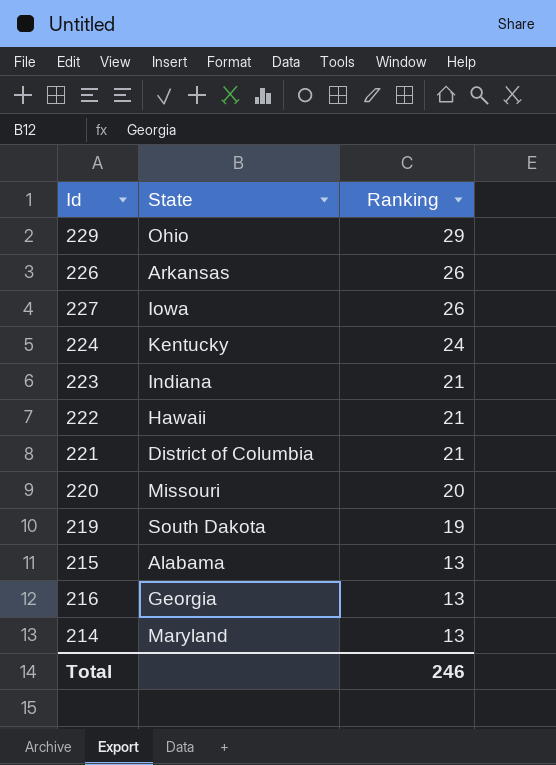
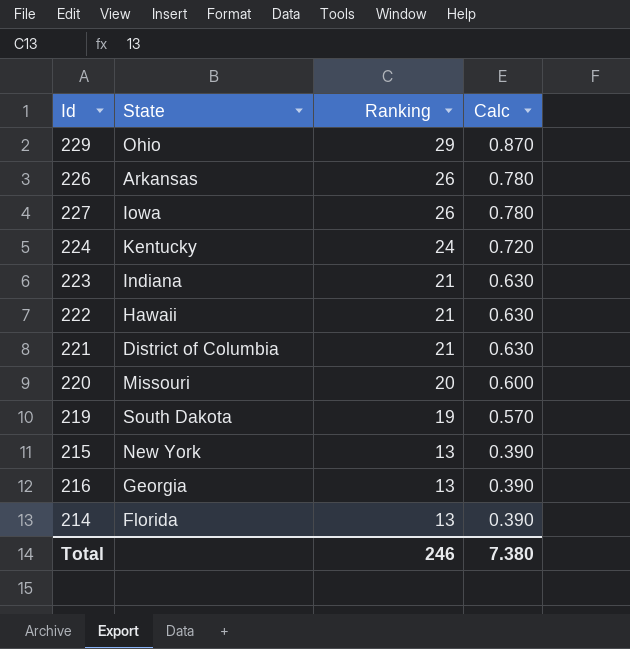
column Calc | formula: none -> [Ranking] * 0.03
215 | State: Alabama -> New York
214 | State: Maryland -> Florida

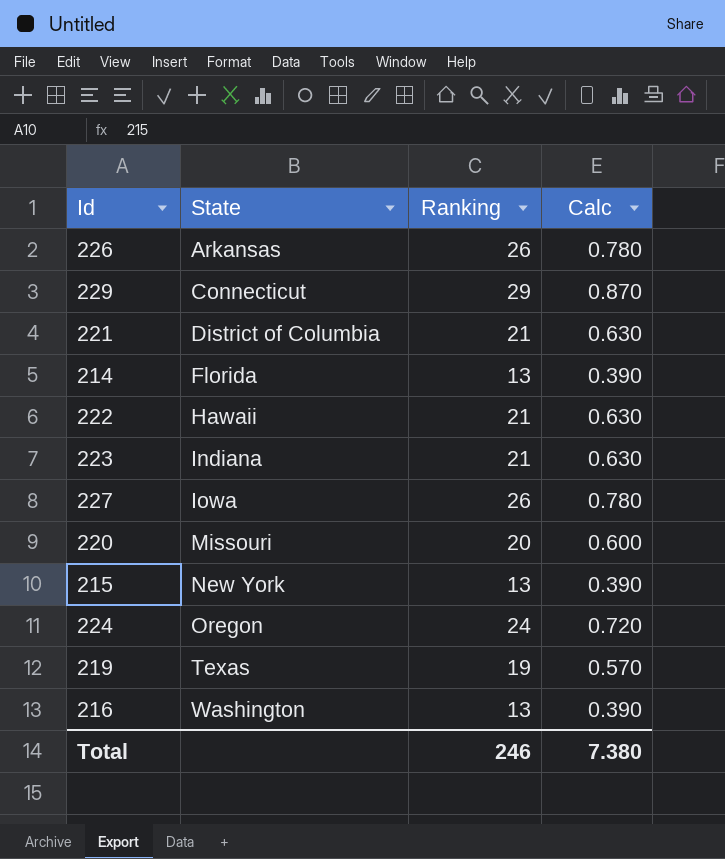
row order: Ranking descending -> State ascending
229 | State: Ohio -> Connecticut
224 | State: Kentucky -> Oregon
219 | State: South Dakota -> Texas
216 | State: Georgia -> Washington

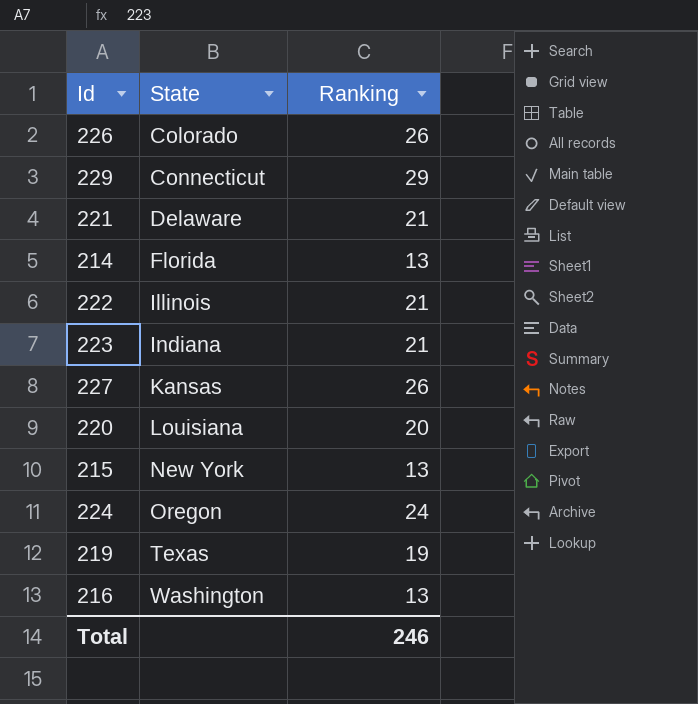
column Calc | formula: [Ranking] * 0.03 -> none
226 | State: Arkansas -> Colorado
221 | State: District of Columbia -> Delaware
222 | State: Hawaii -> Illinois
227 | State: Iowa -> Kansas
220 | State: Missouri -> Louisiana

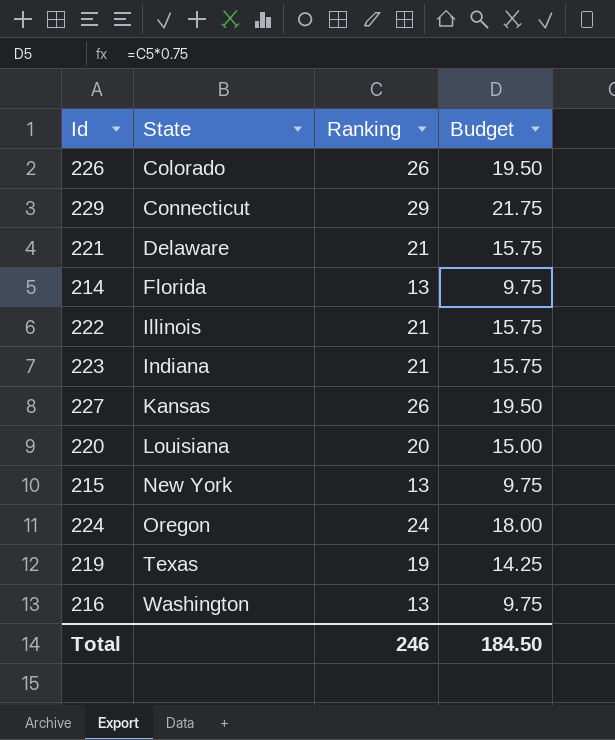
column Budget | formula: none -> [Ranking] * 0.75

